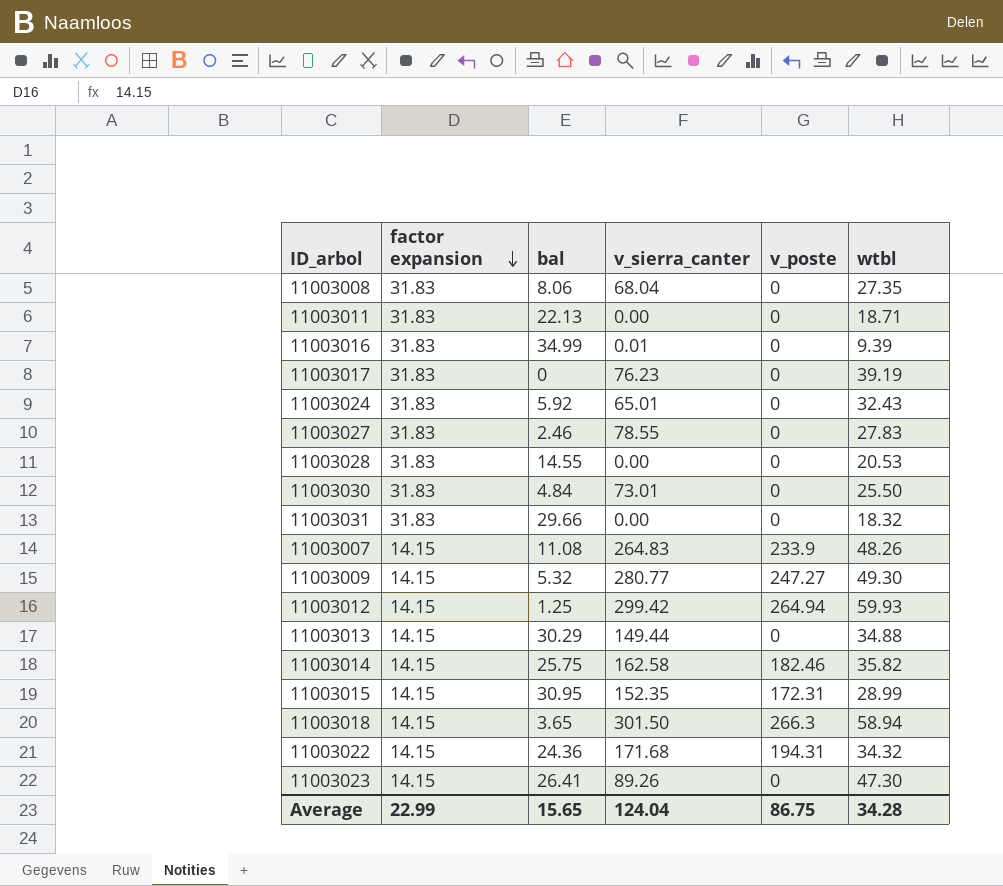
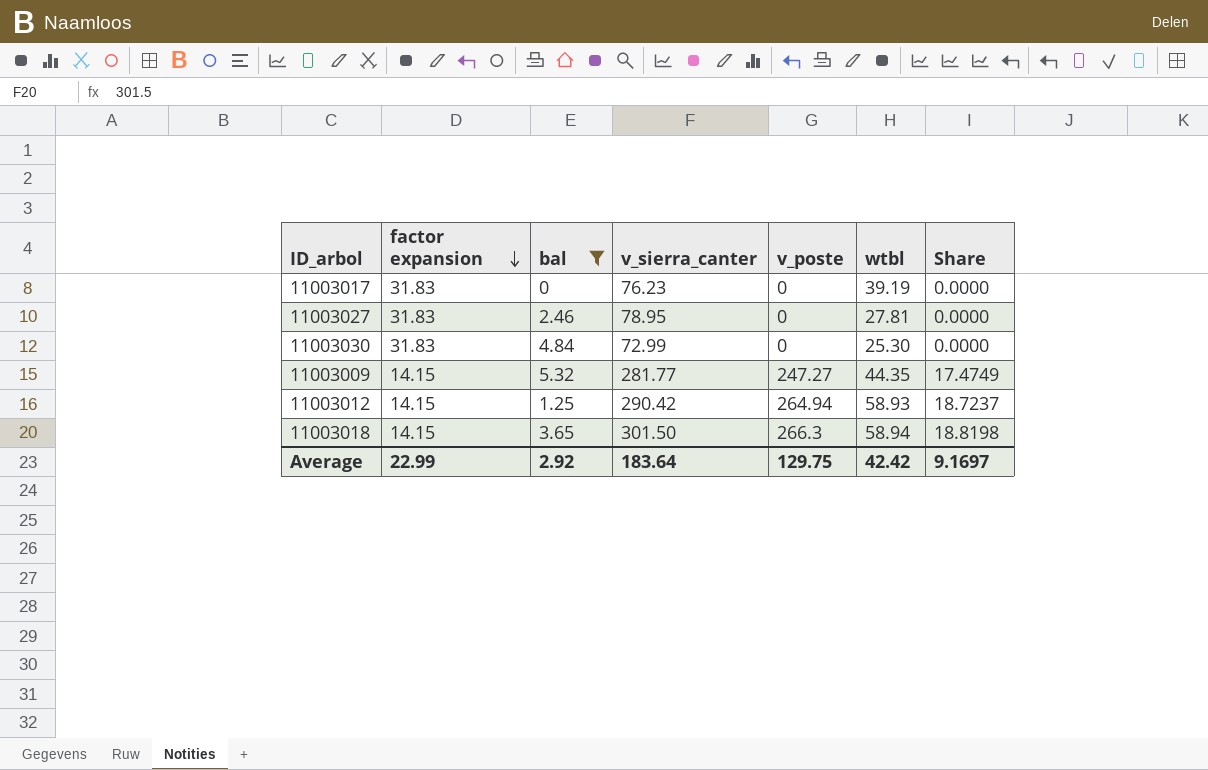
filter: none -> bal <= 5.32
column Share | formula: none -> [v_poste] / [factor expansion]
11003027 | v_sierra_canter: 78.55 -> 78.95
11003027 | wtbl: 27.83 -> 27.81
11003030 | v_sierra_canter: 73.01 -> 72.99
11003030 | wtbl: 25.50 -> 25.30
11003009 | v_sierra_canter: 280.77 -> 281.77
11003009 | wtbl: 49.30 -> 44.35
11003012 | v_sierra_canter: 299.42 -> 290.42
11003012 | wtbl: 59.93 -> 58.93
Average | bal: 15.65 -> 2.92
Average | v_sierra_canter: 124.04 -> 183.64
Average | v_poste: 86.75 -> 129.75
Average | wtbl: 34.28 -> 42.42

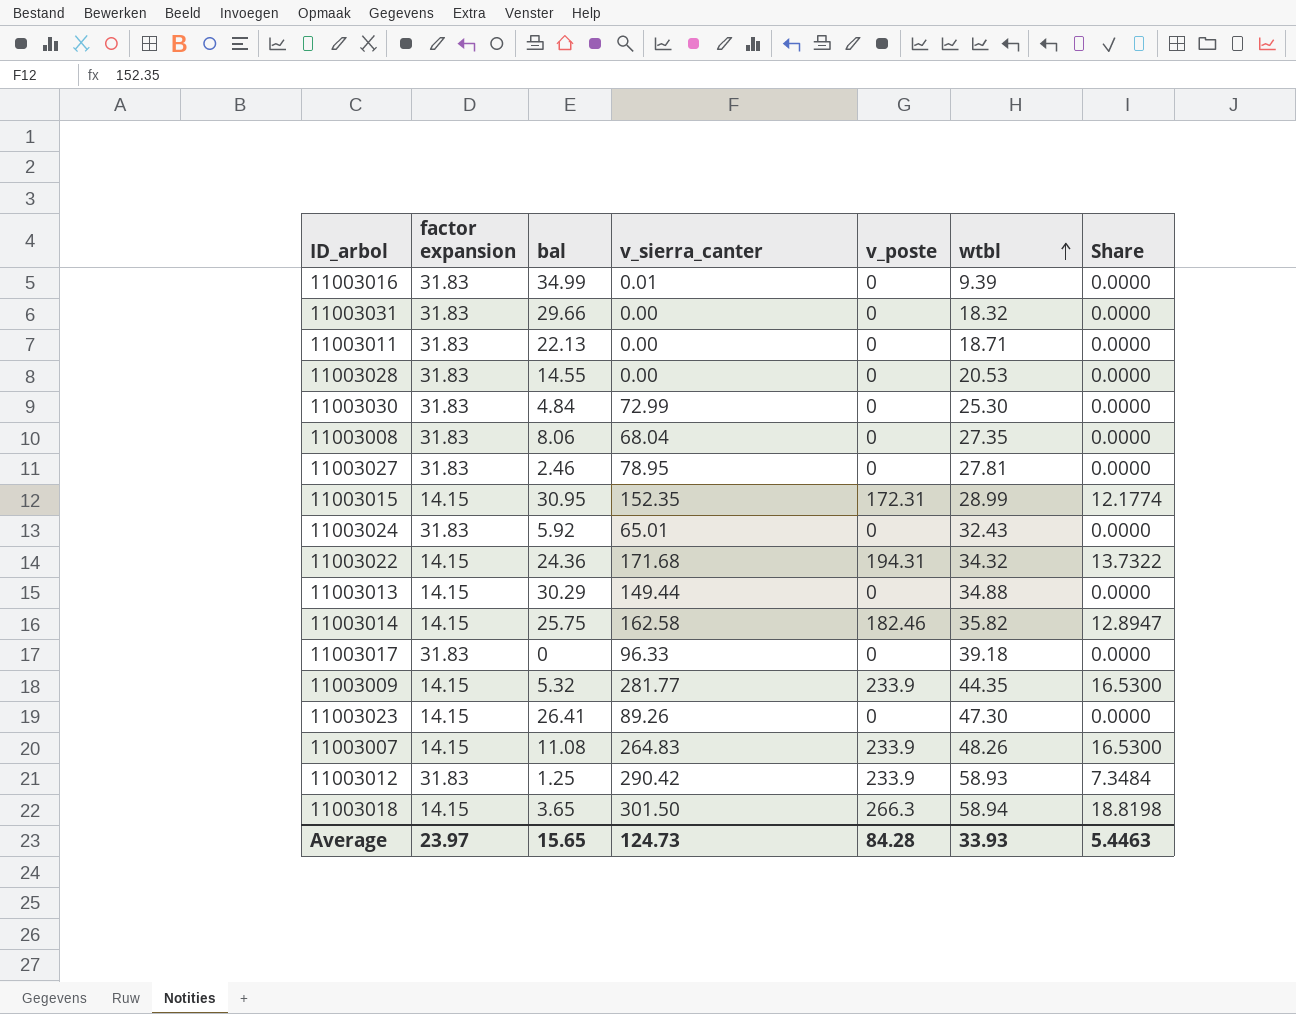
filter: bal <= 5.32 -> none
row order: factor expansion descending -> wtbl ascending
11003017 | v_sierra_canter: 76.23 -> 96.33
11003017 | wtbl: 39.19 -> 39.18
11003009 | v_poste: 247.27 -> 233.9
11003009 | Share: 17.4749 -> 16.5300
11003012 | factor expansion: 14.15 -> 31.83
11003012 | v_poste: 264.94 -> 233.9
11003012 | Share: 18.7237 -> 7.3484
Average | factor expansion: 22.99 -> 23.97
Average | bal: 2.92 -> 15.65
Average | v_sierra_canter: 183.64 -> 124.73
Average | v_poste: 129.75 -> 84.28
Average | wtbl: 42.42 -> 33.93
Average | Share: 9.1697 -> 5.4463

